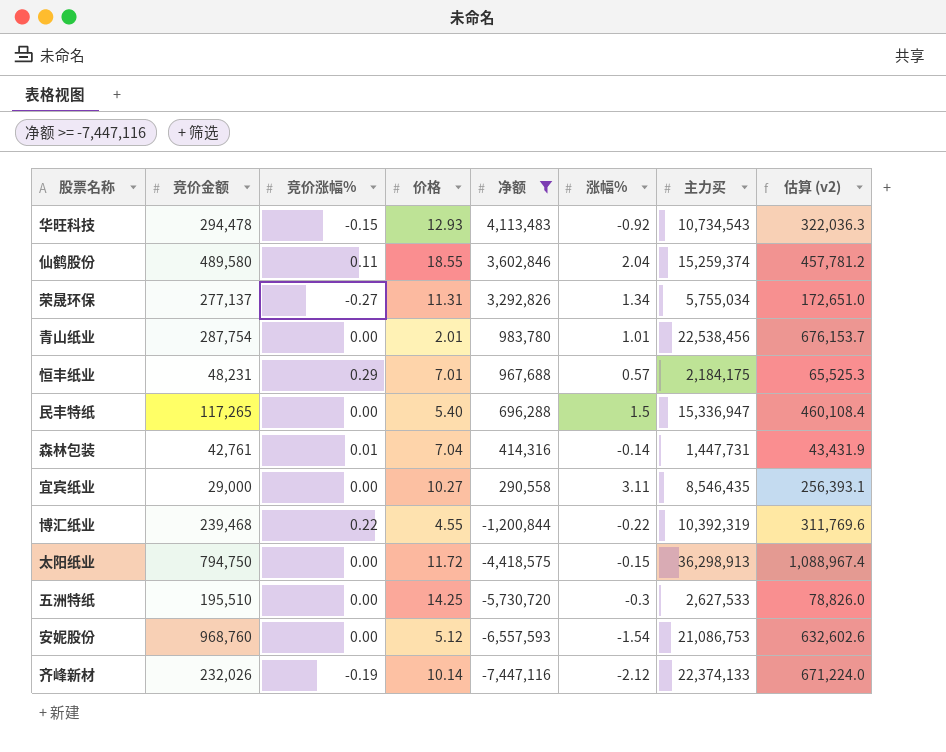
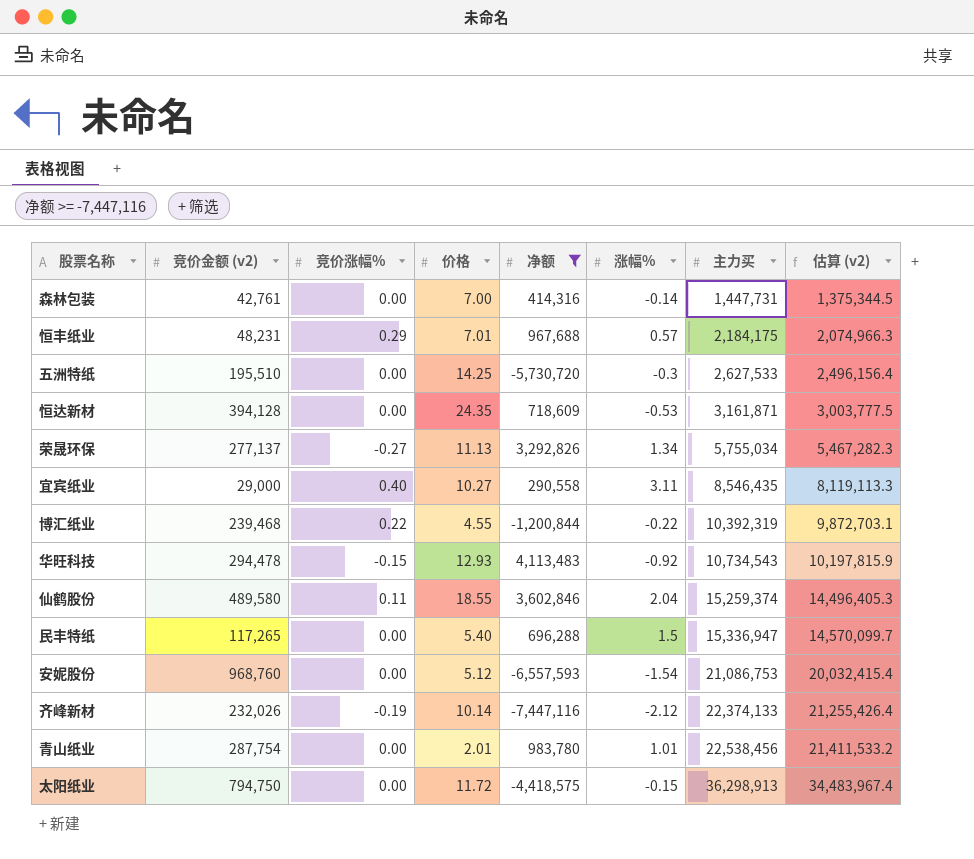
row order: 净额 descending -> 主力买 ascending
column name: 竞价金额 -> 竞价金额 (v2)
column 估算 (v2) | formula: [主力买] * 0.03 -> [主力买] * 0.95
森林包装 | 竞价涨幅%: 0.01 -> 0.00
森林包装 | 价格: 7.04 -> 7.00
row 恒达新材: none -> 394,128 | 0.00 | 24.35 | 718,609 | -0.53 | 3,161,871 | 3,003,777.5
荣晟环保 | 价格: 11.31 -> 11.13
宜宾纸业 | 竞价涨幅%: 0.00 -> 0.40

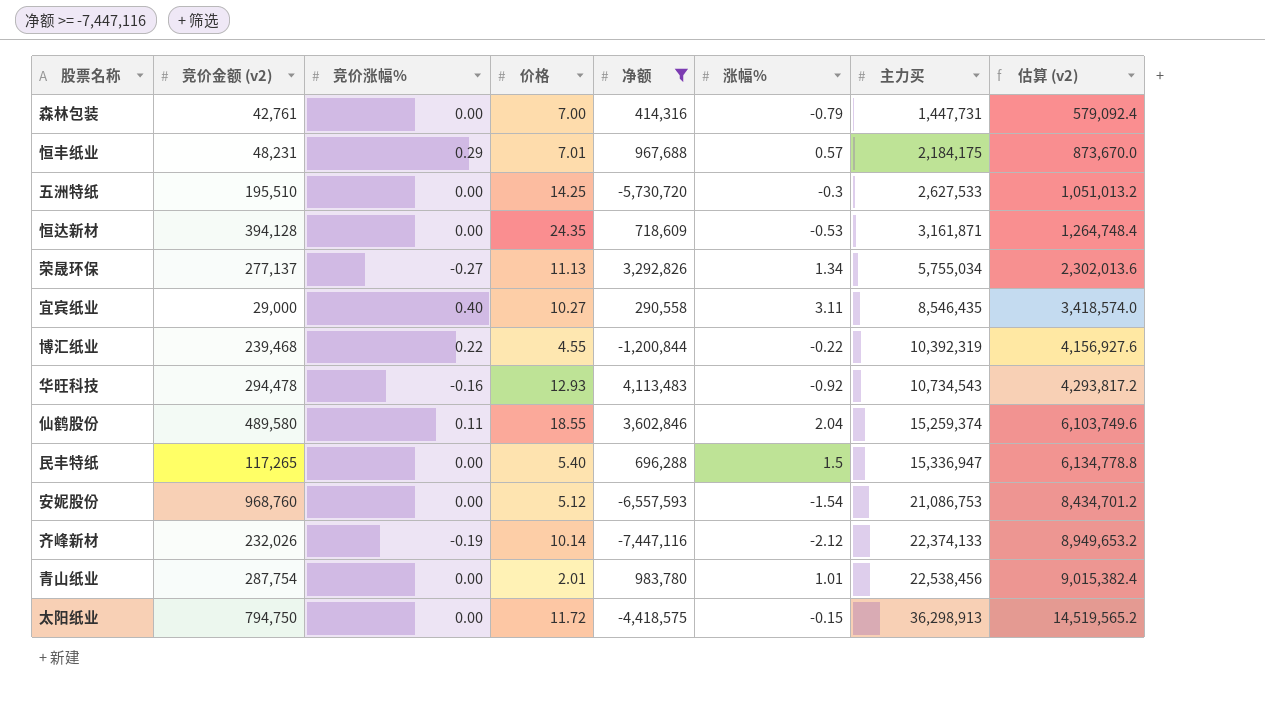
column 估算 (v2) | formula: [主力买] * 0.95 -> [主力买] * 0.4
森林包装 | 涨幅%: -0.14 -> -0.79
华旺科技 | 竞价涨幅%: -0.15 -> -0.16

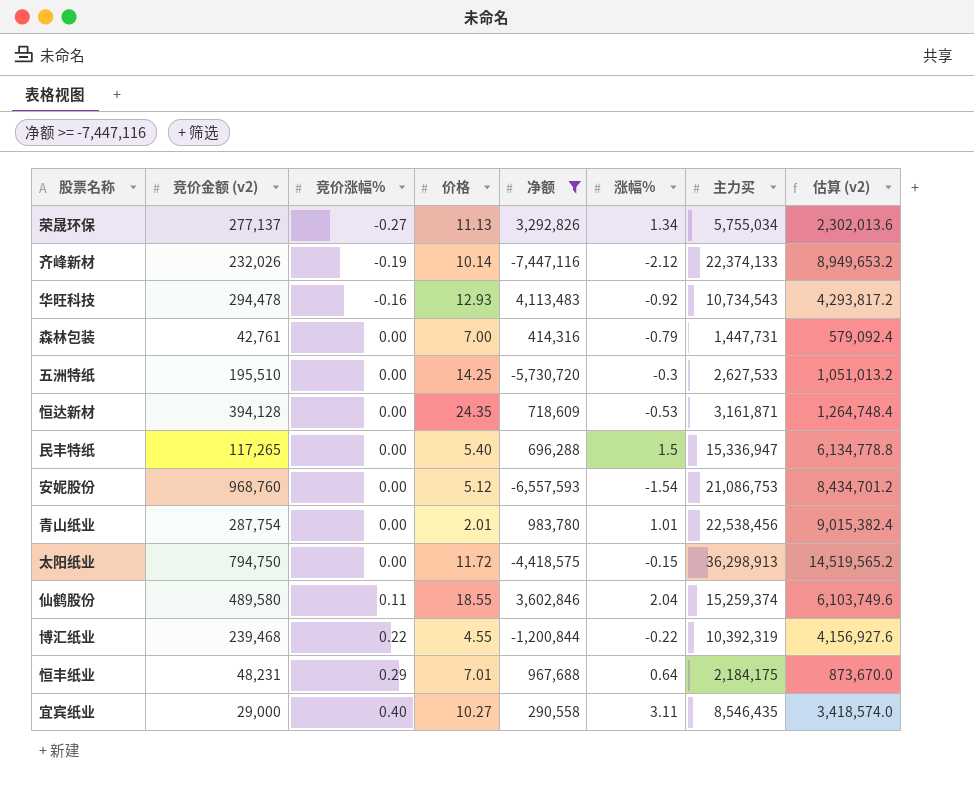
row order: 主力买 ascending -> 竞价涨幅% ascending
恒丰纸业 | 涨幅%: 0.57 -> 0.64

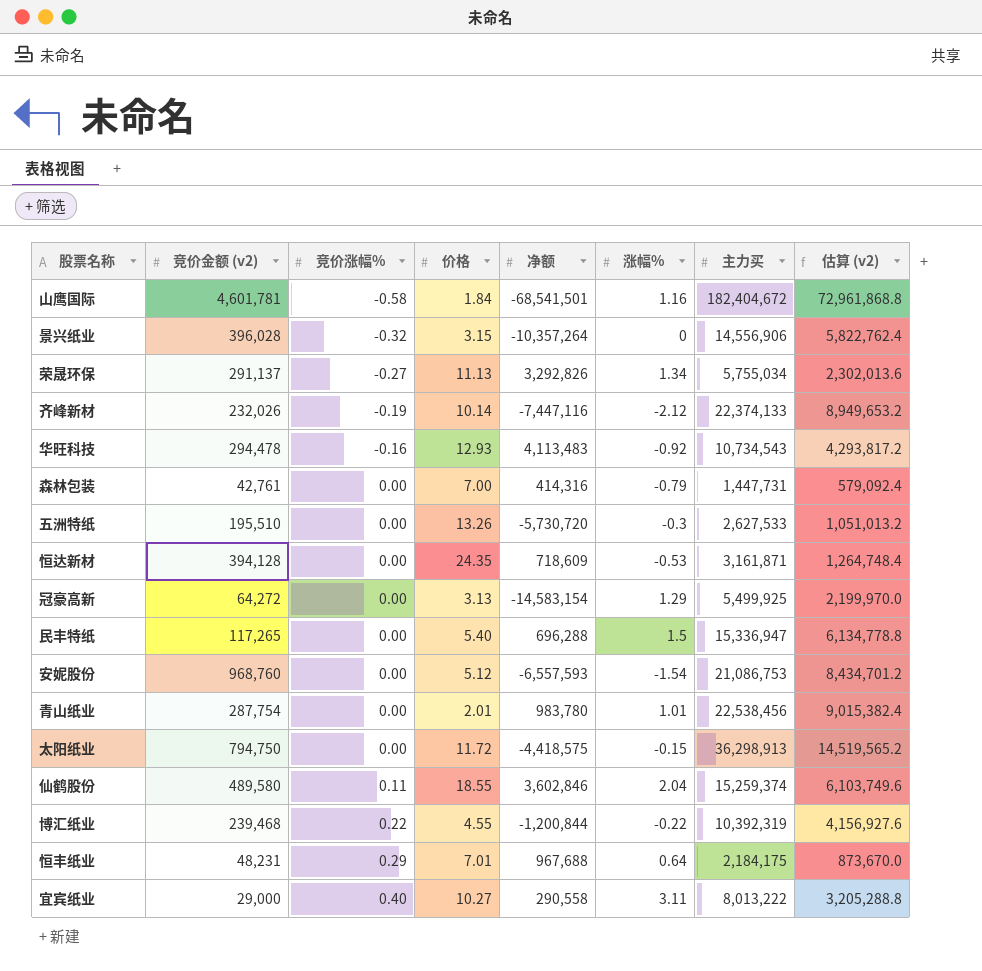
filter: 净额 >= -7,447,116 -> none
荣晟环保 | 竞价金额 (v2): 277,137 -> 291,137
五洲特纸 | 价格: 14.25 -> 13.26
宜宾纸业 | 主力买: 8,546,435 -> 8,013,222
宜宾纸业 | 估算 (v2): 3,418,574.0 -> 3,205,288.8

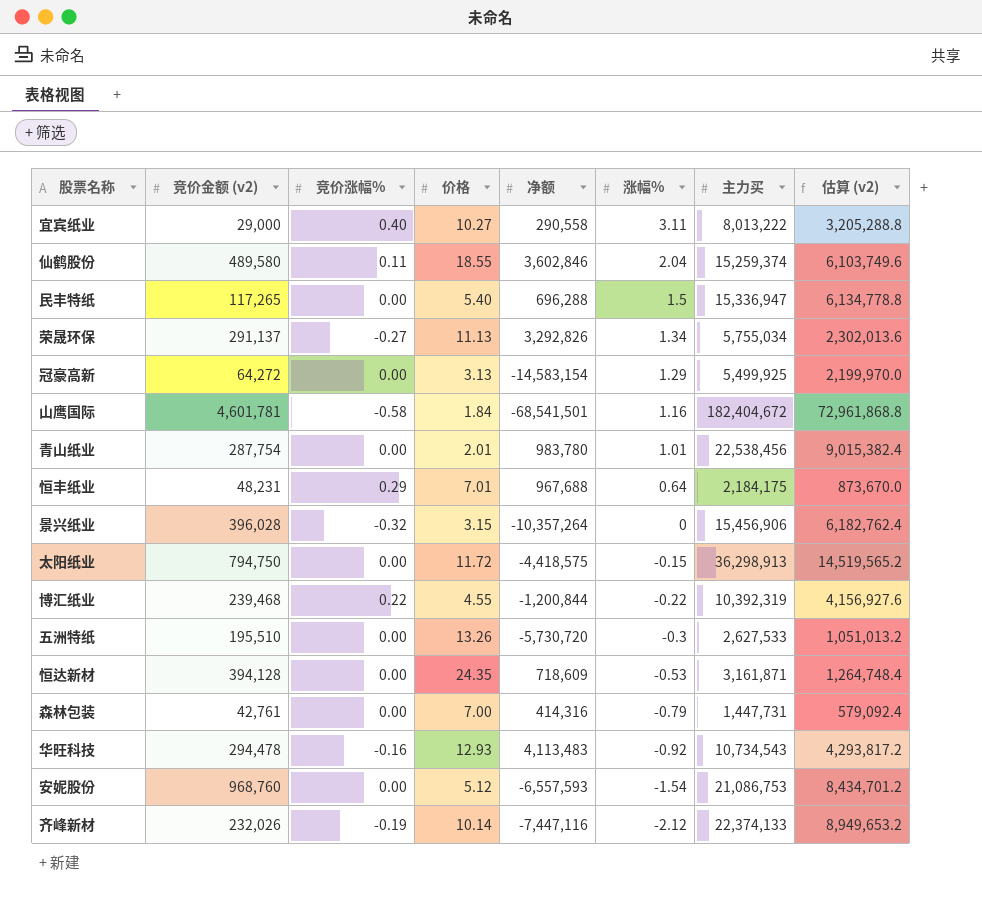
row order: 竞价涨幅% ascending -> 涨幅% descending
景兴纸业 | 主力买: 14,556,906 -> 15,456,906
景兴纸业 | 估算 (v2): 5,822,762.4 -> 6,182,762.4

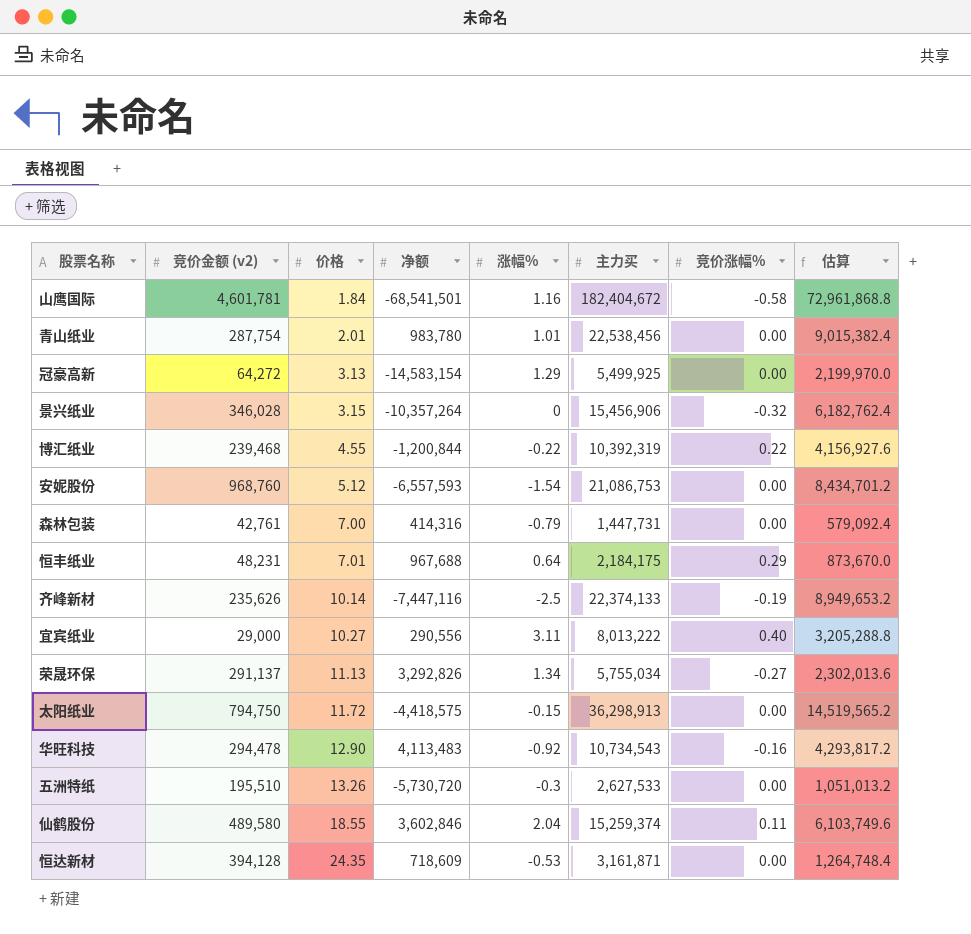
row order: 涨幅% descending -> 价格 ascending
column 竞价涨幅% | position: 3 -> 7
column name: 估算 (v2) -> 估算
row 民丰特纸: 117,265 | 0.00 | 5.40 | 696,288 | 1.5 | 15,336,947 | 6,134,778.8 -> none
景兴纸业 | 竞价金额 (v2): 396,028 -> 346,028
齐峰新材 | 竞价金额 (v2): 232,026 -> 235,626
齐峰新材 | 涨幅%: -2.12 -> -2.5
宜宾纸业 | 净额: 290,558 -> 290,556
华旺科技 | 价格: 12.93 -> 12.90

